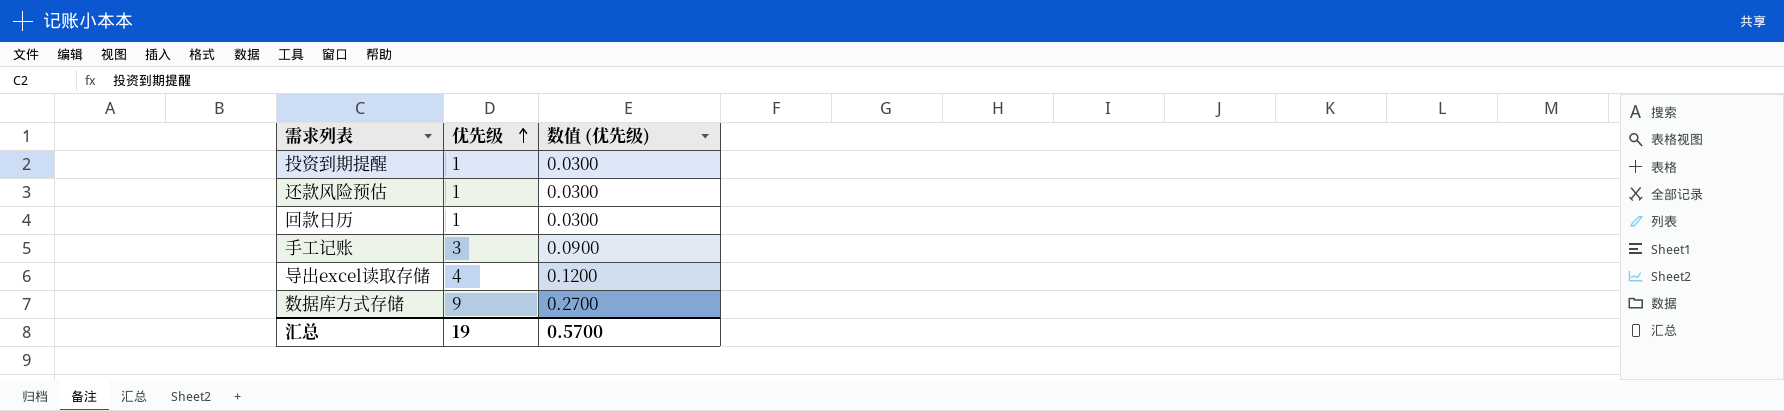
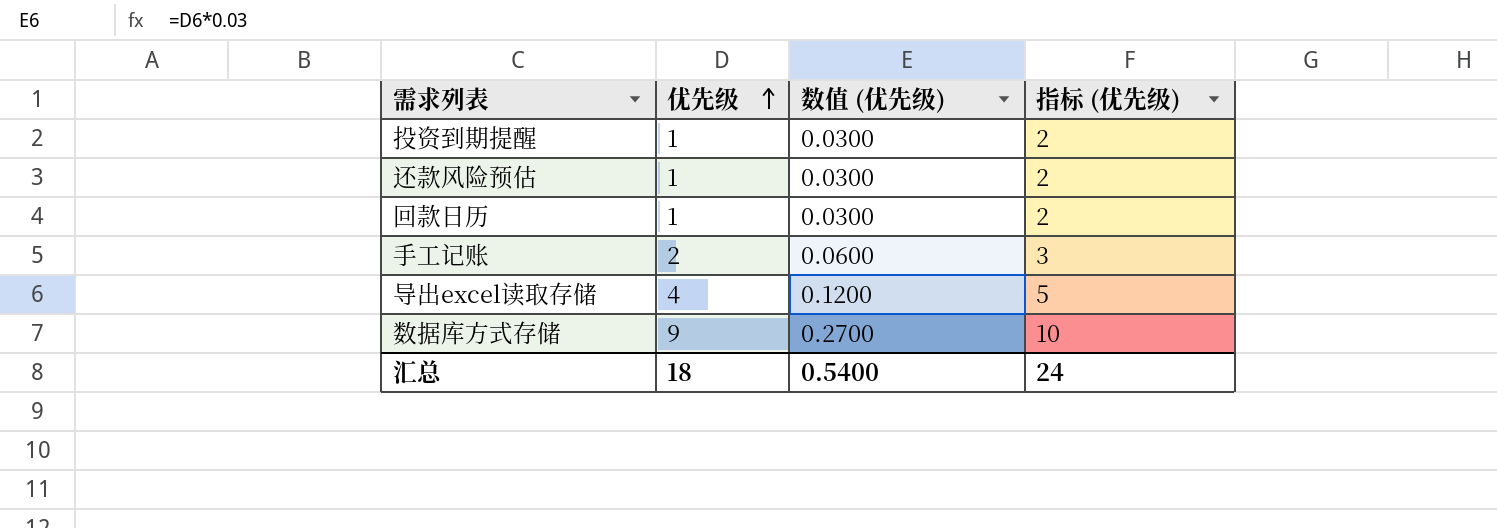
column 指标 (优先级) | formula: none -> [优先级] + 1
手工记账 | 优先级: 3 -> 2
手工记账 | 数值 (优先级): 0.0900 -> 0.0600
汇总 | 优先级: 19 -> 18
汇总 | 数值 (优先级): 0.5700 -> 0.5400

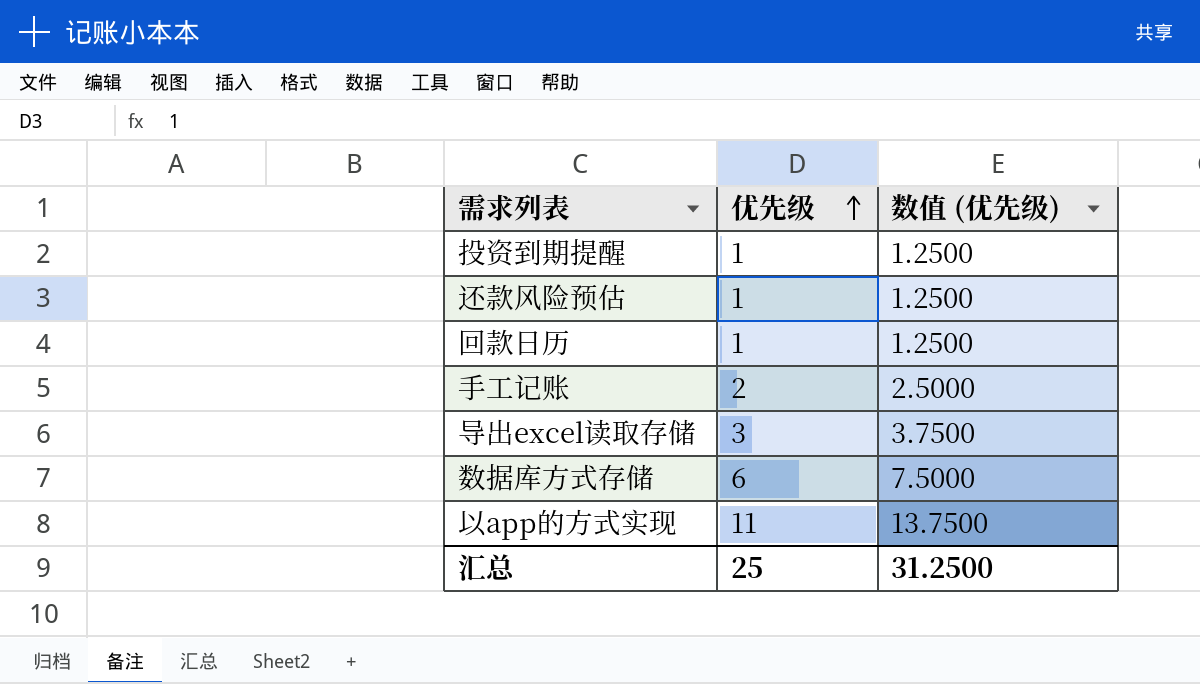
column 指标 (优先级) | formula: [优先级] + 1 -> none
column 数值 (优先级) | formula: [优先级] * 0.03 -> [优先级] * 1.25
导出excel读取存储 | 优先级: 4 -> 3
数据库方式存储 | 优先级: 9 -> 6
row 以app的方式实现: none -> 11 | 13.7500
汇总 | 优先级: 18 -> 25
汇总 | 数值 (优先级): 0.5400 -> 31.2500

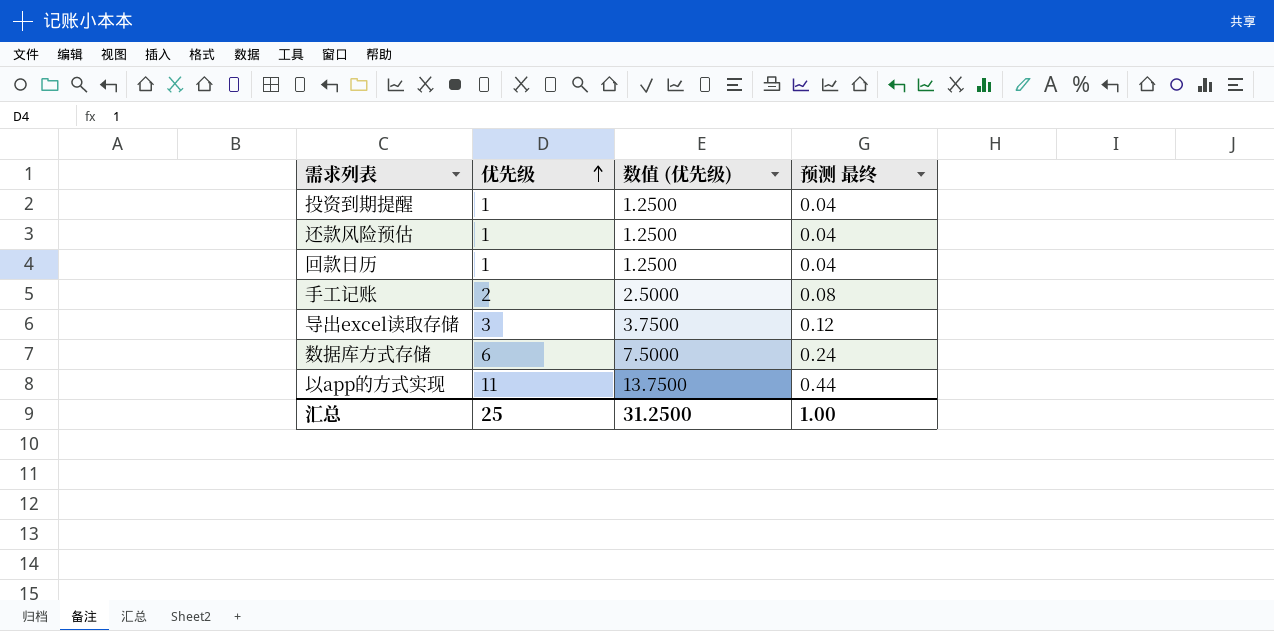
column 预测 最终 | formula: none -> [优先级] * 0.04

